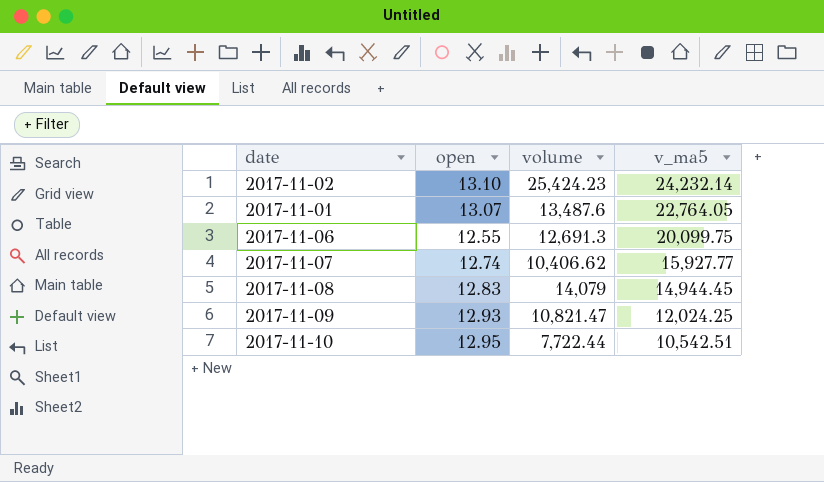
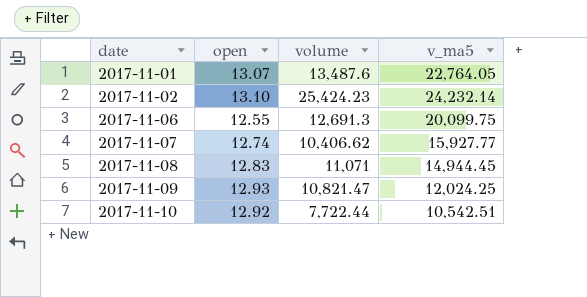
row order: v_ma5 descending -> date ascending
2017-11-08 | volume: 14,079 -> 11,071
2017-11-10 | open: 12.95 -> 12.92

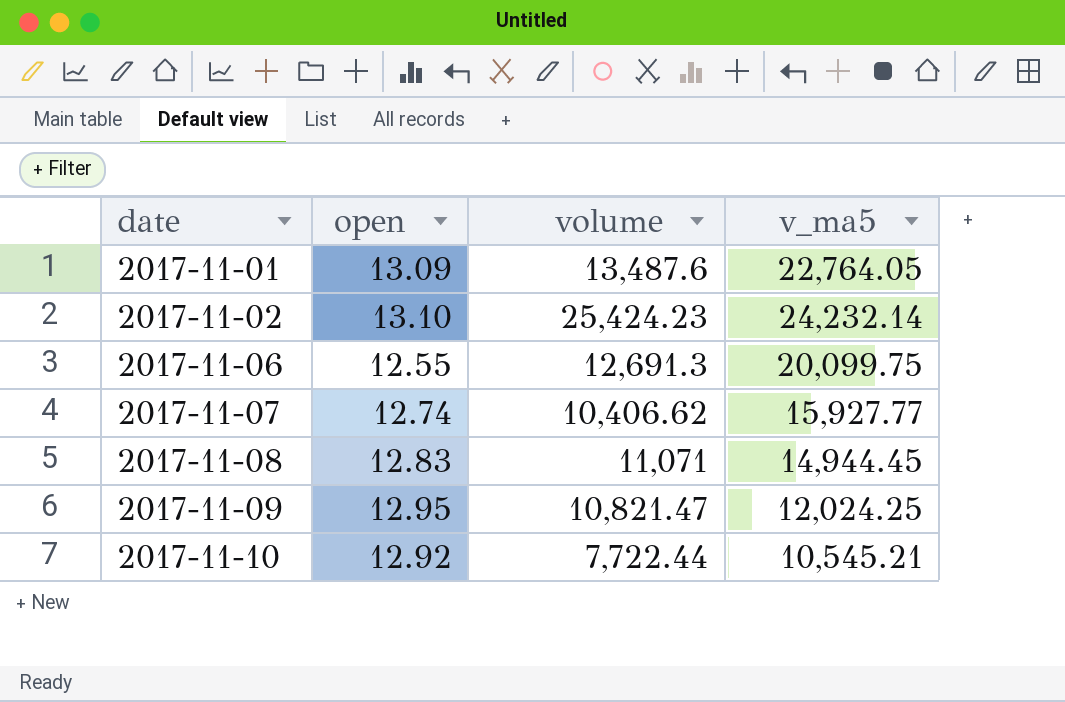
2017-11-01 | open: 13.07 -> 13.09
2017-11-09 | open: 12.93 -> 12.95
2017-11-10 | v_ma5: 10,542.51 -> 10,545.21

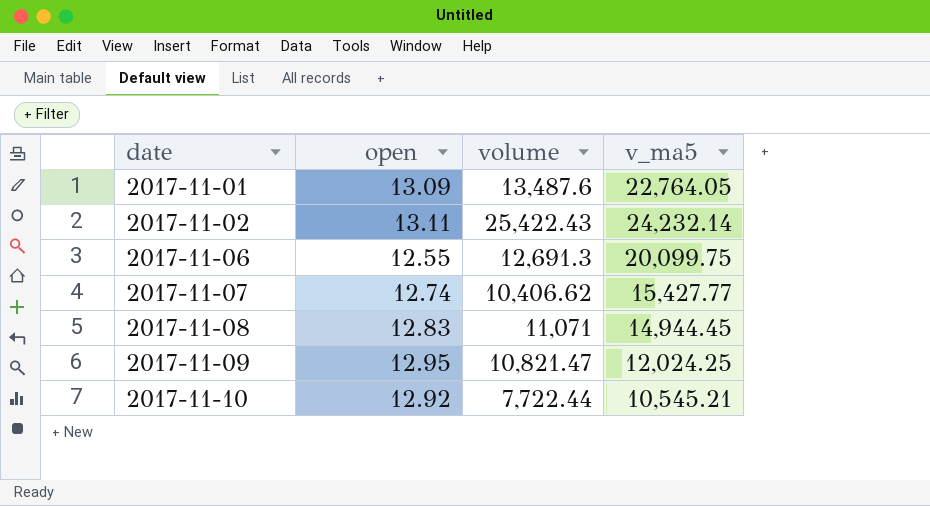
2017-11-02 | open: 13.10 -> 13.11
2017-11-02 | volume: 25,424.23 -> 25,422.43
2017-11-07 | v_ma5: 15,927.77 -> 15,427.77

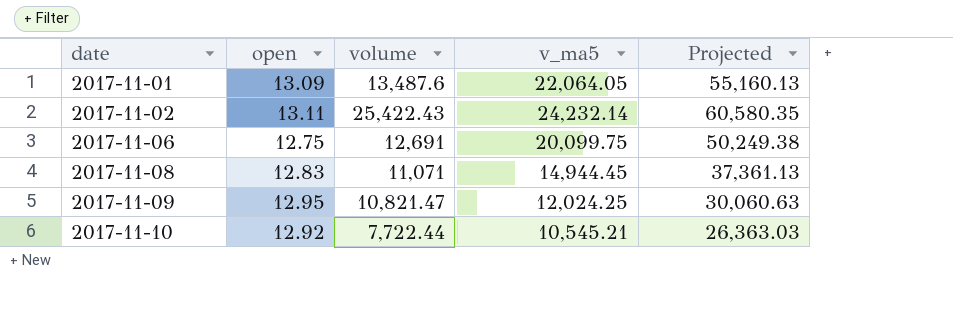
column Projected | formula: none -> [v_ma5] * 2.5
row 2017-11-07: 12.74 | 10,406.62 | 15,427.77 -> none
2017-11-01 | v_ma5: 22,764.05 -> 22,064.05
2017-11-06 | open: 12.55 -> 12.75
2017-11-06 | volume: 12,691.3 -> 12,691

